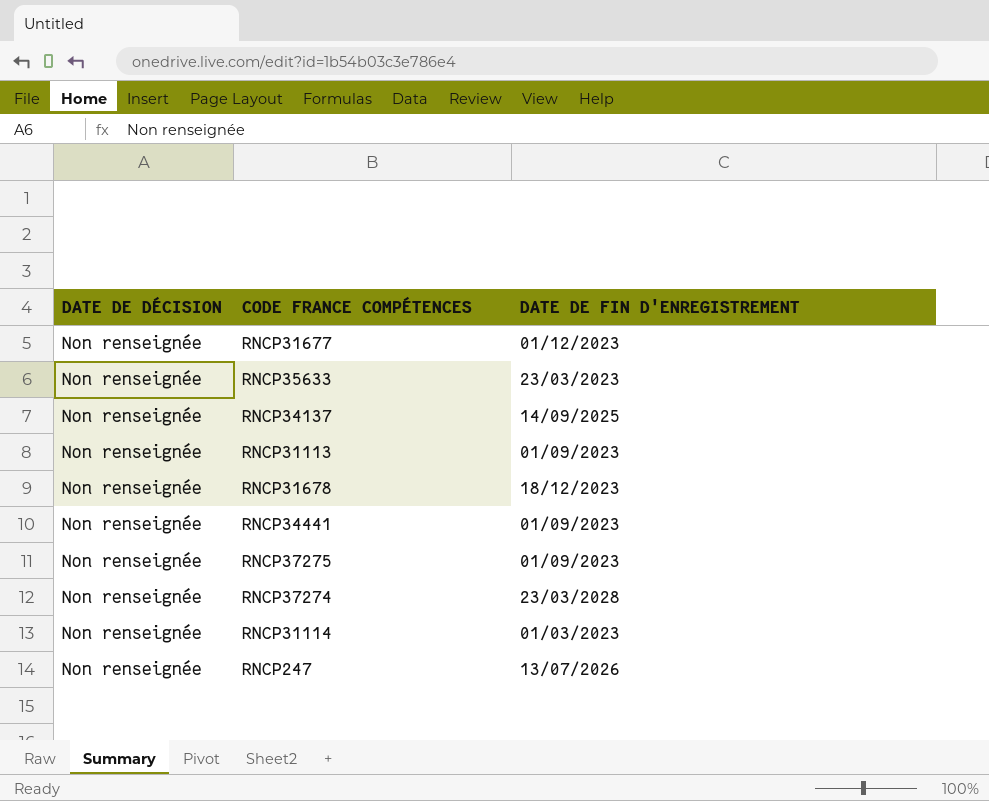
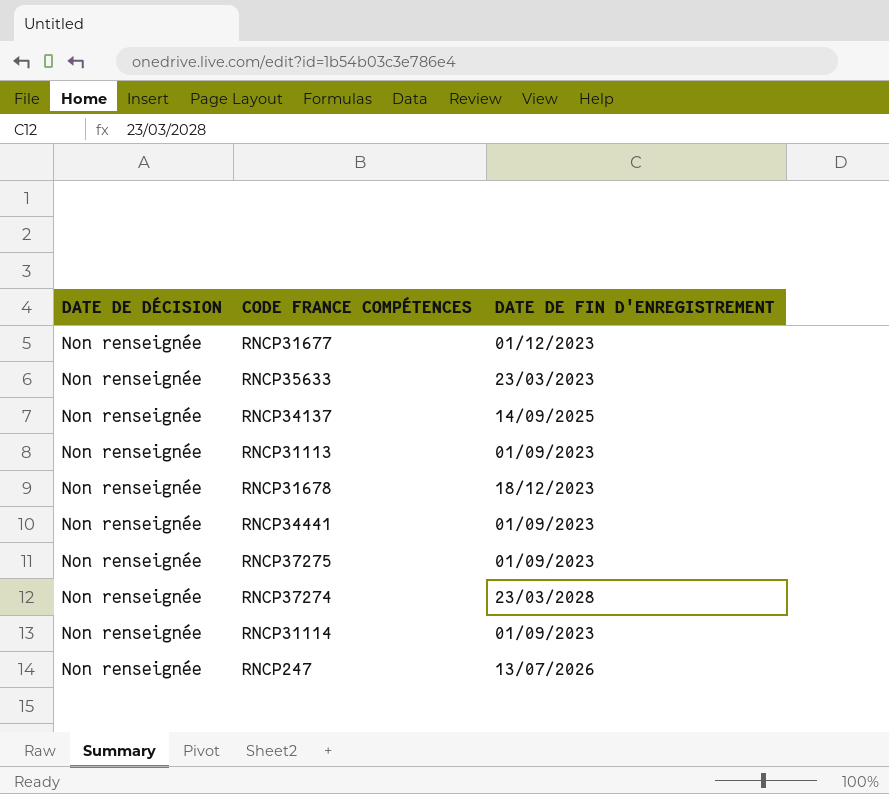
RNCP31114 | DATE DE FIN D'ENREGISTREMENT: 01/03/2023 -> 01/09/2023

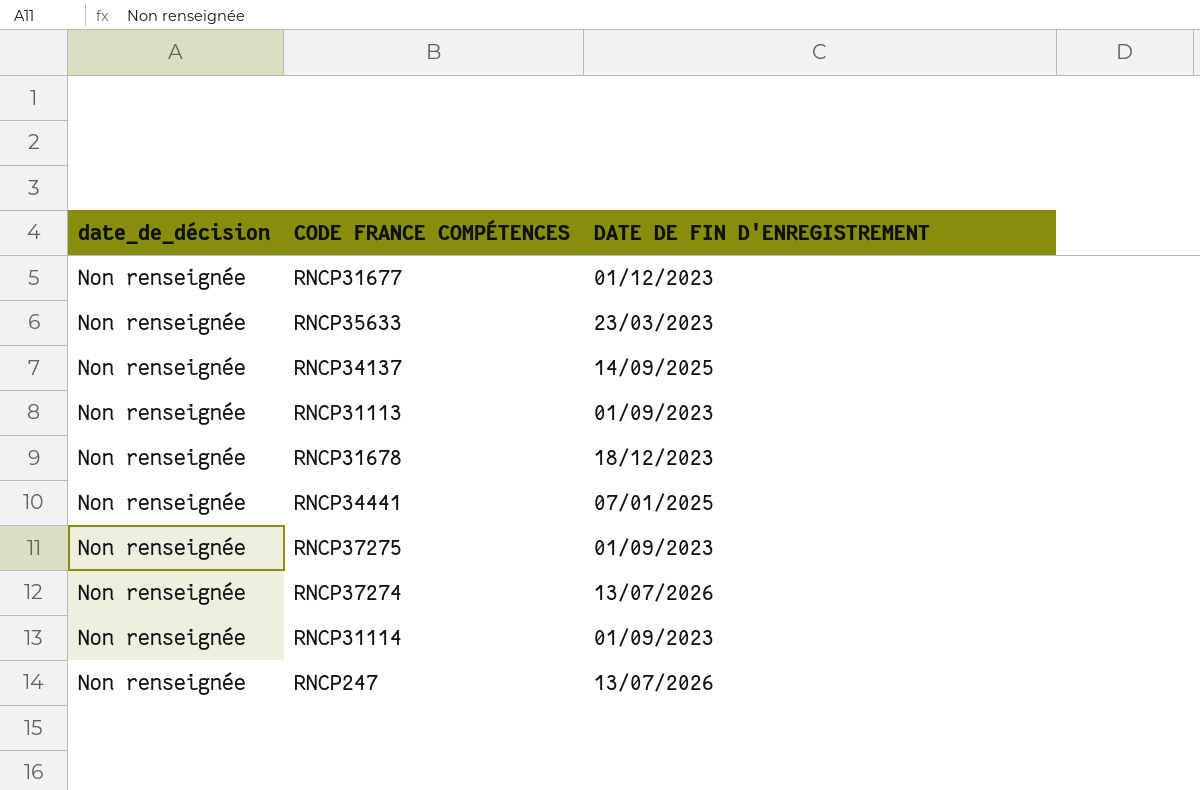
column name: DATE DE DÉCISION -> date_de_décision
RNCP34441 | DATE DE FIN D'ENREGISTREMENT: 01/09/2023 -> 07/01/2025
RNCP37274 | DATE DE FIN D'ENREGISTREMENT: 23/03/2028 -> 13/07/2026

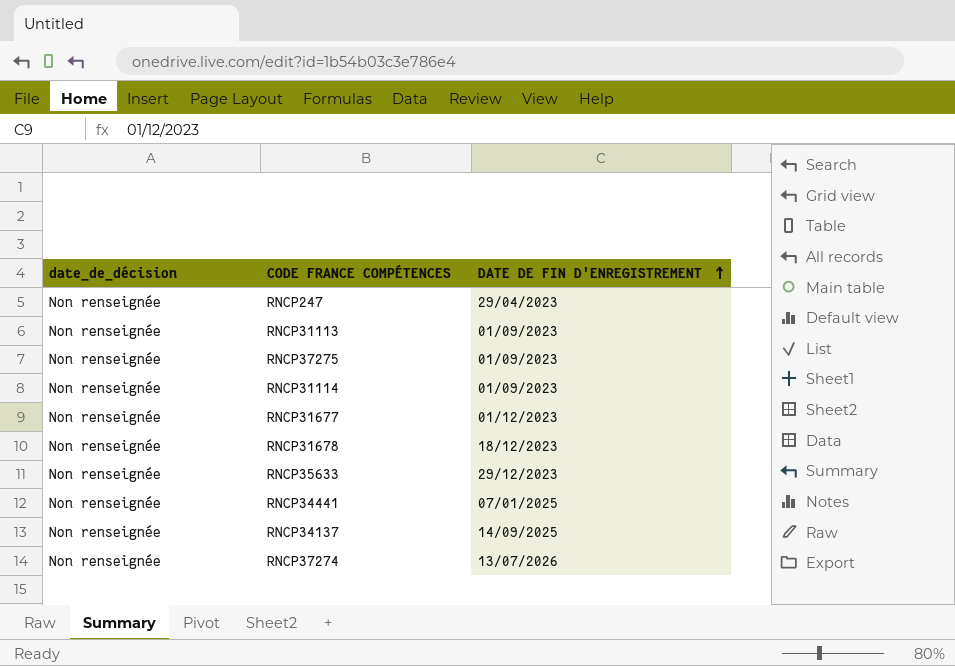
row order: none -> DATE DE FIN D'ENREGISTREMENT ascending
RNCP247 | DATE DE FIN D'ENREGISTREMENT: 13/07/2026 -> 29/04/2023
RNCP35633 | DATE DE FIN D'ENREGISTREMENT: 23/03/2023 -> 29/12/2023

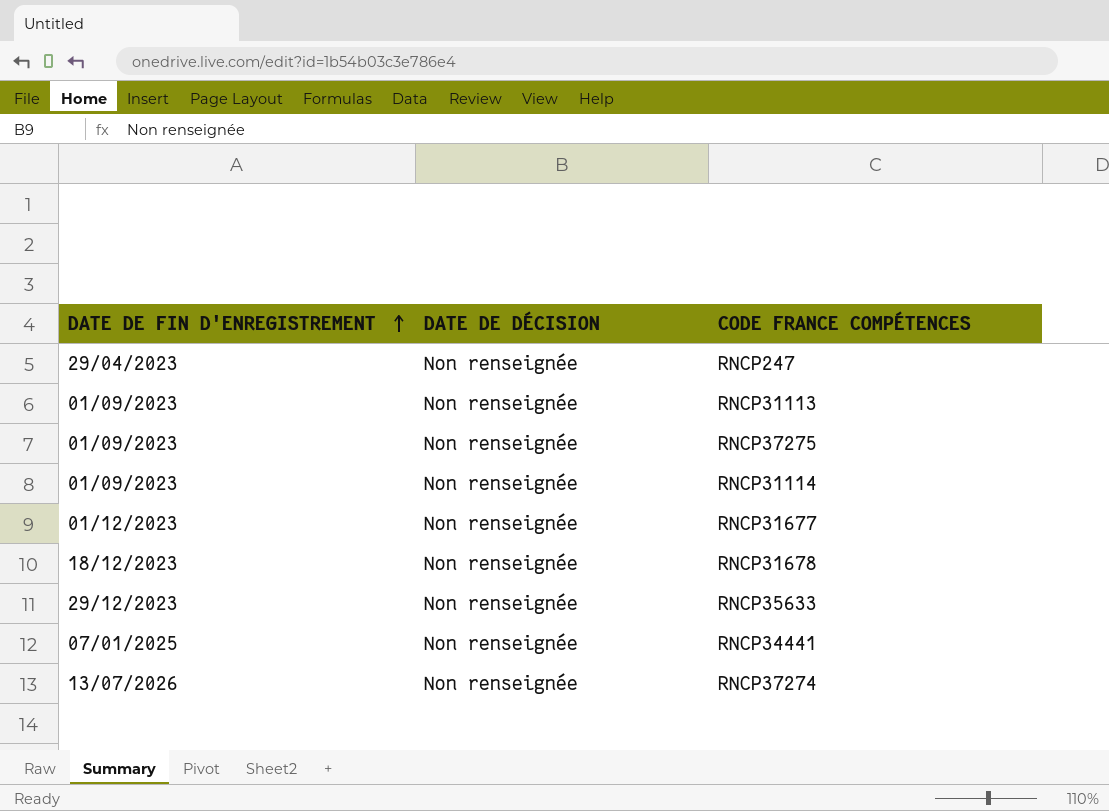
column DATE DE FIN D'ENREGISTREMENT | position: 3 -> 1
column name: date_de_décision -> DATE DE DÉCISION
row RNCP34137: Non renseignée | 14/09/2025 -> none

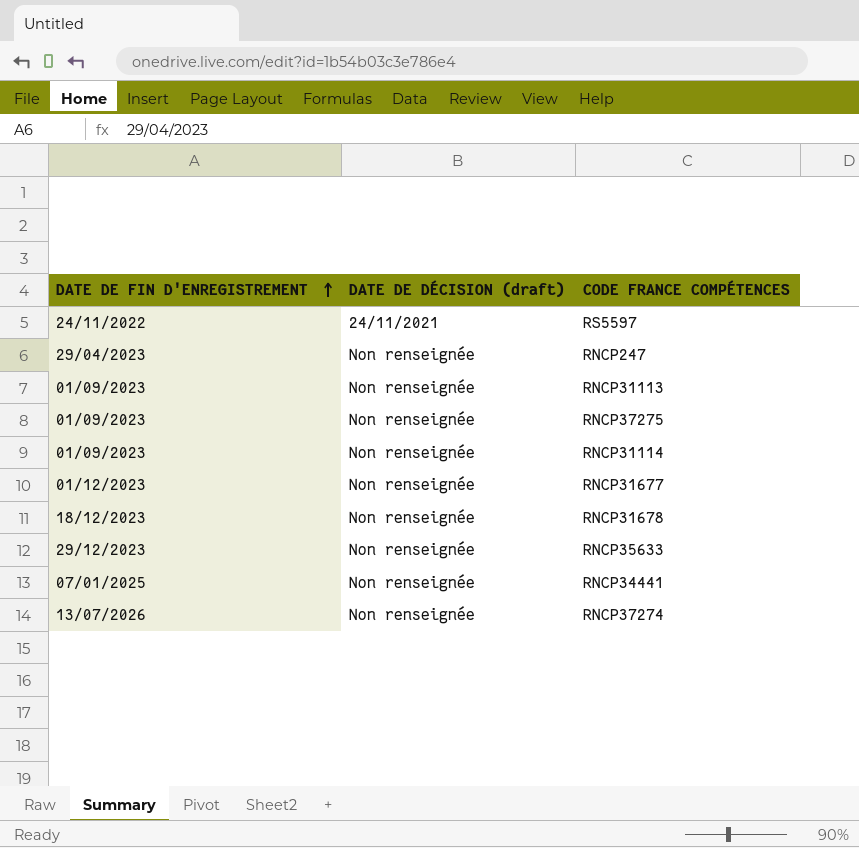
column name: DATE DE DÉCISION -> DATE DE DÉCISION (draft)
row RS5597: none -> 24/11/2022 | 24/11/2021

